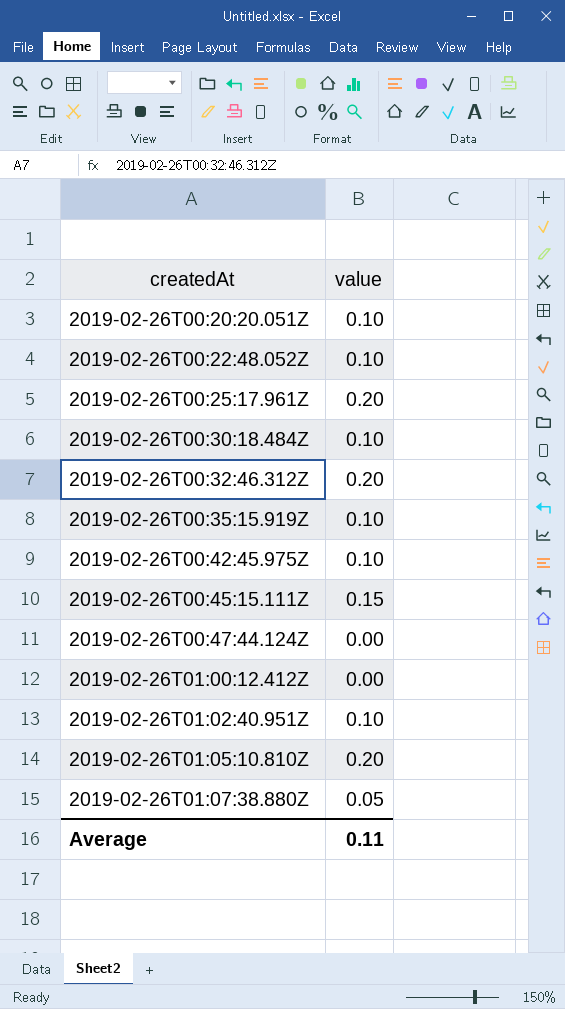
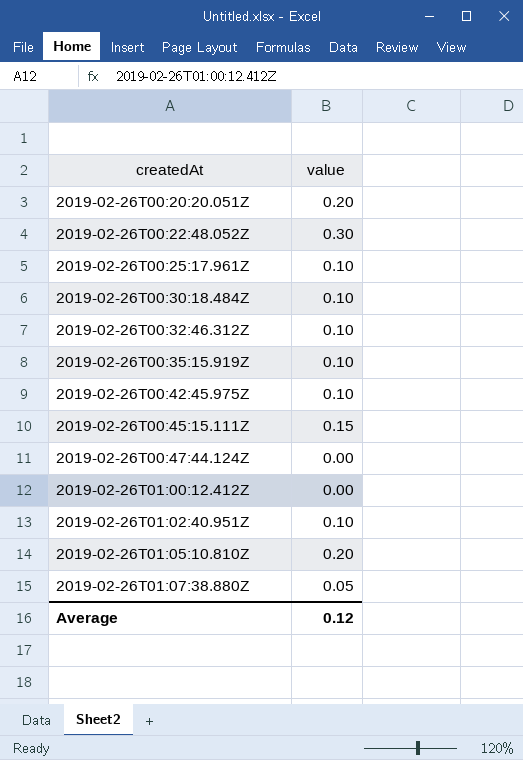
2019-02-26T00:20:20.051Z | value: 0.10 -> 0.20
2019-02-26T00:22:48.052Z | value: 0.10 -> 0.30
2019-02-26T00:25:17.961Z | value: 0.20 -> 0.10
2019-02-26T00:32:46.312Z | value: 0.20 -> 0.10
Average | value: 0.11 -> 0.12

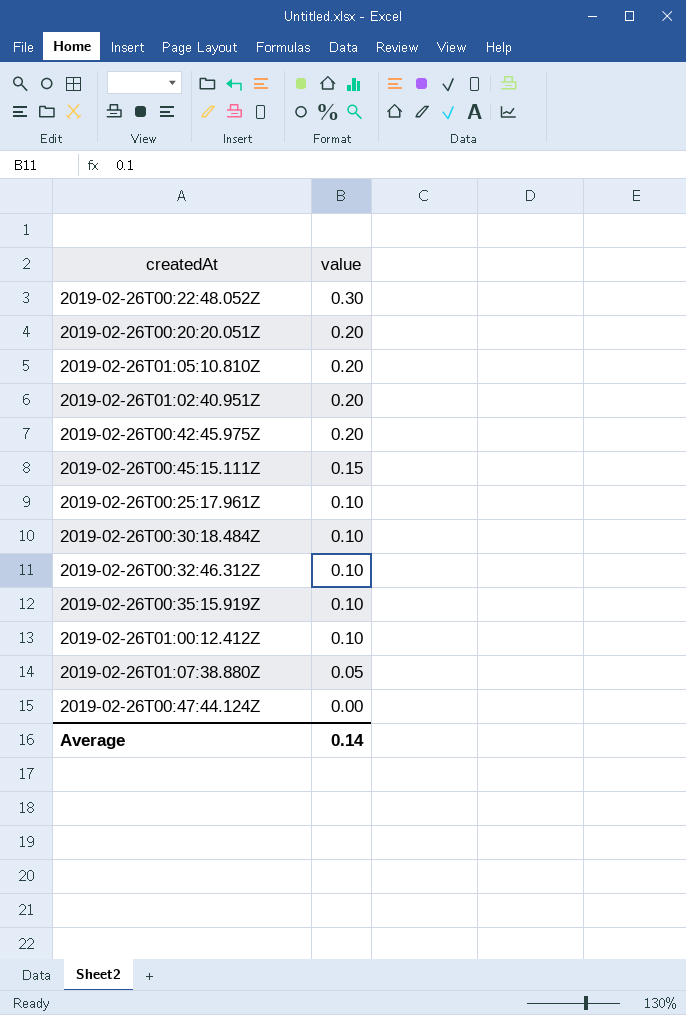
row order: createdAt ascending -> value descending
2019-02-26T01:02:40.951Z | value: 0.10 -> 0.20
2019-02-26T00:42:45.975Z | value: 0.10 -> 0.20
2019-02-26T01:00:12.412Z | value: 0.00 -> 0.10
Average | value: 0.12 -> 0.14

